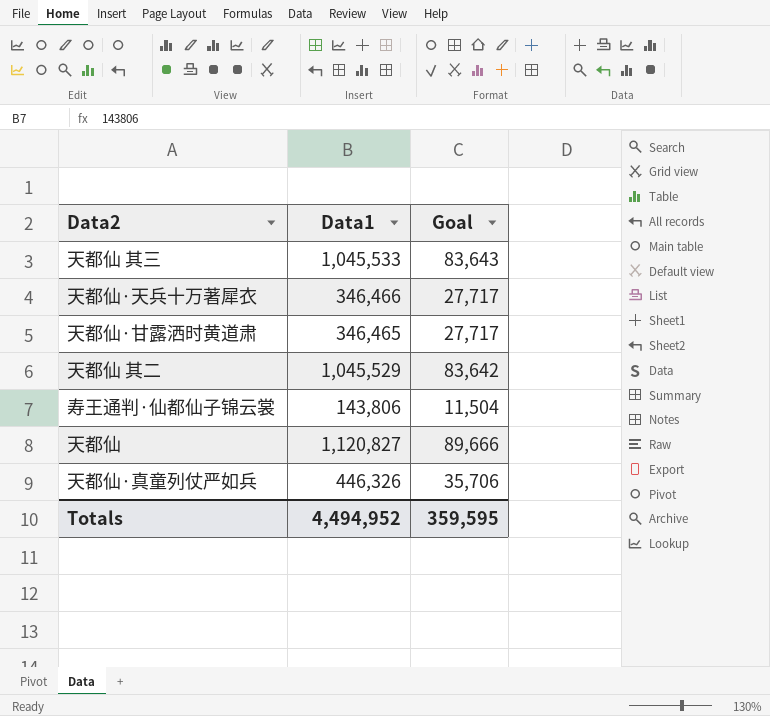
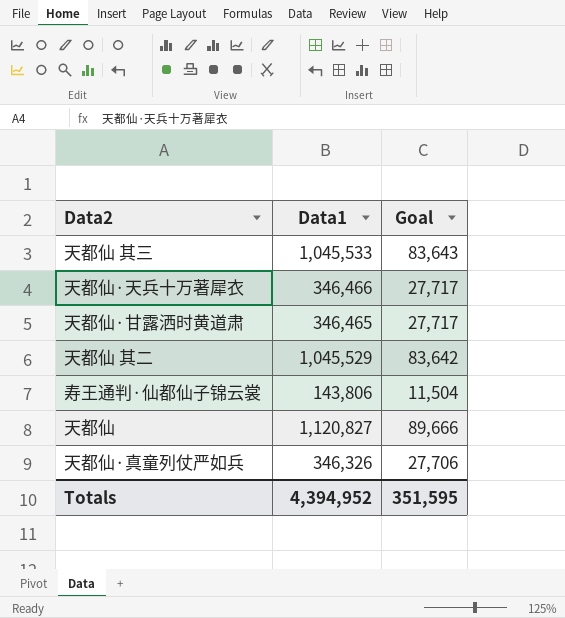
天都仙·真童列仗严如兵 | Data1: 446,326 -> 346,326
天都仙·真童列仗严如兵 | Goal: 35,706 -> 27,706
Totals | Data1: 4,494,952 -> 4,394,952
Totals | Goal: 359,595 -> 351,595

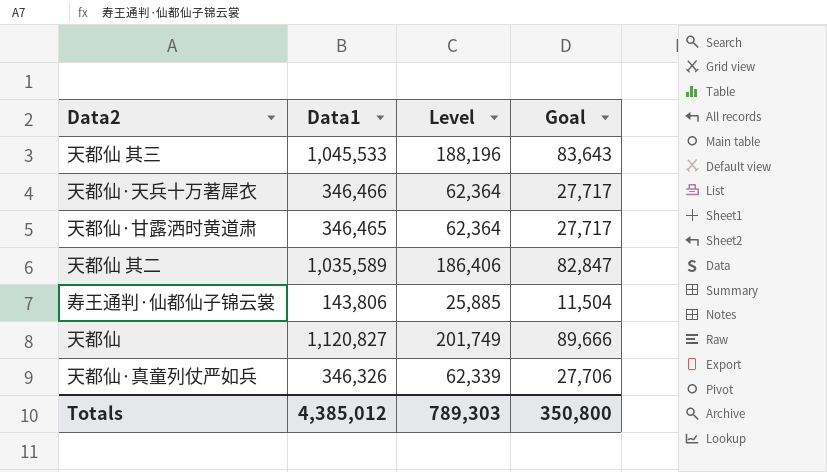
column Level | formula: none -> [Data1] * 0.18
天都仙 其二 | Data1: 1,045,529 -> 1,035,589
天都仙 其二 | Goal: 83,642 -> 82,847
Totals | Data1: 4,394,952 -> 4,385,012
Totals | Goal: 351,595 -> 350,800

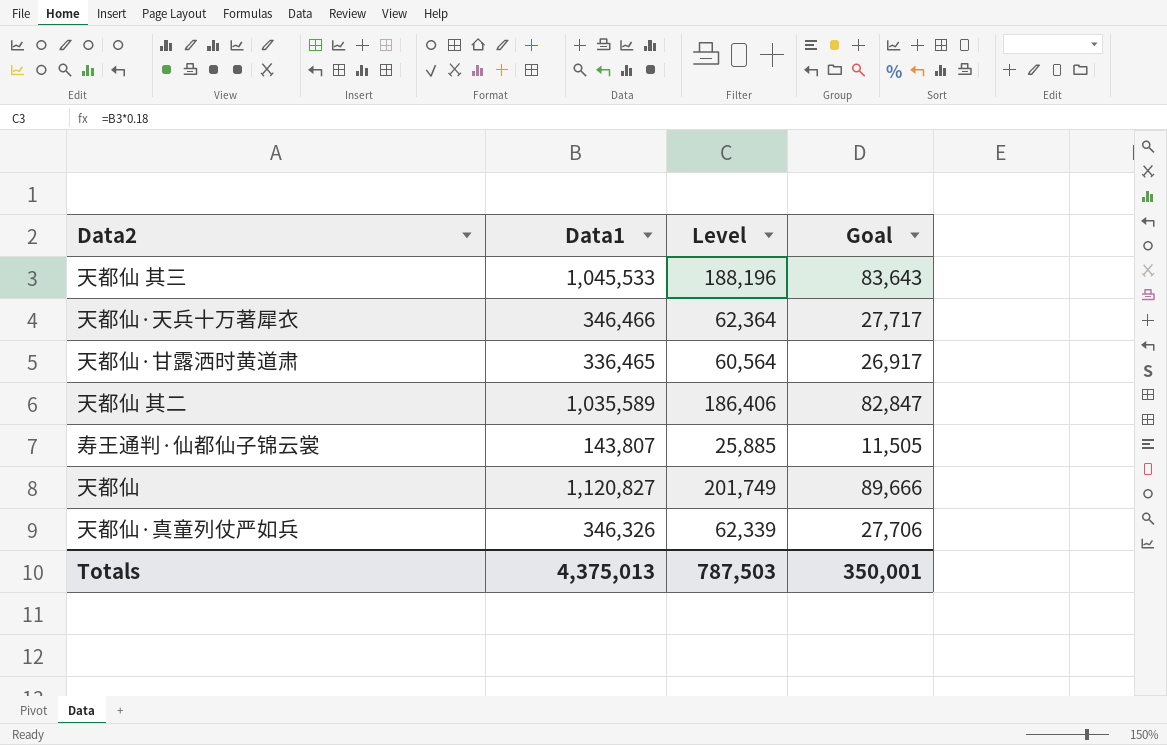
天都仙·甘露洒时黄道肃 | Data1: 346,465 -> 336,465
天都仙·甘露洒时黄道肃 | Level: 62,364 -> 60,564
天都仙·甘露洒时黄道肃 | Goal: 27,717 -> 26,917
寿王通判·仙都仙子锦云裳 | Data1: 143,806 -> 143,807
寿王通判·仙都仙子锦云裳 | Goal: 11,504 -> 11,505
Totals | Data1: 4,385,012 -> 4,375,013
Totals | Level: 789,303 -> 787,503
Totals | Goal: 350,800 -> 350,001

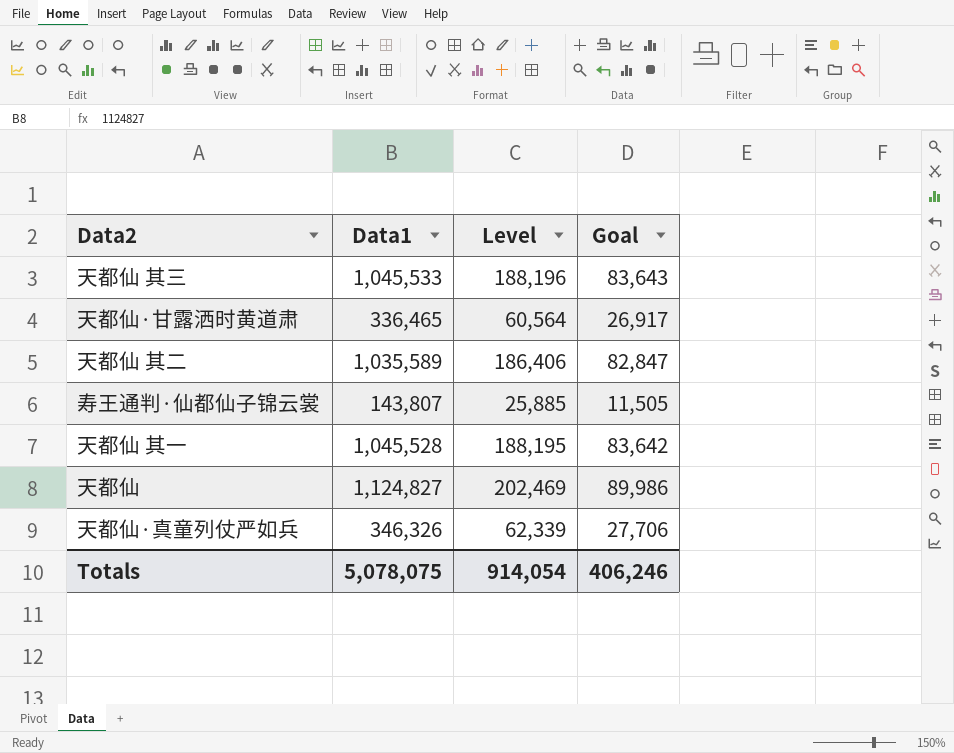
row 天都仙·天兵十万著犀衣: 346,466 | 62,364 | 27,717 -> none
row 天都仙 其一: none -> 1,045,528 | 188,195 | 83,642
天都仙 | Data1: 1,120,827 -> 1,124,827
天都仙 | Level: 201,749 -> 202,469
天都仙 | Goal: 89,666 -> 89,986
Totals | Data1: 4,375,013 -> 5,078,075
Totals | Level: 787,503 -> 914,054
Totals | Goal: 350,001 -> 406,246

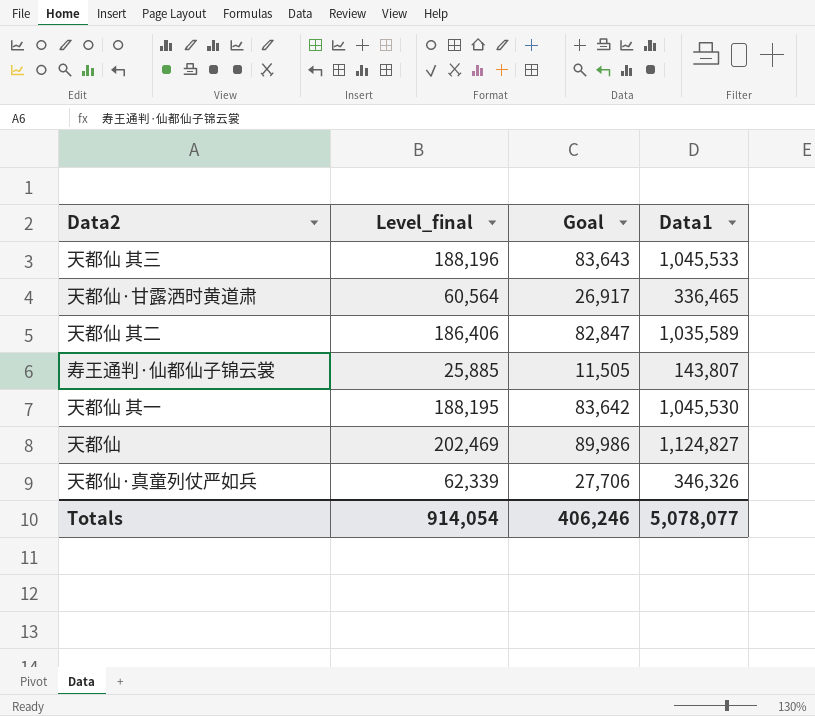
column name: Level -> Level_final
column Data1 | position: 2 -> 4
天都仙 其一 | Data1: 1,045,528 -> 1,045,530
Totals | Data1: 5,078,075 -> 5,078,077

